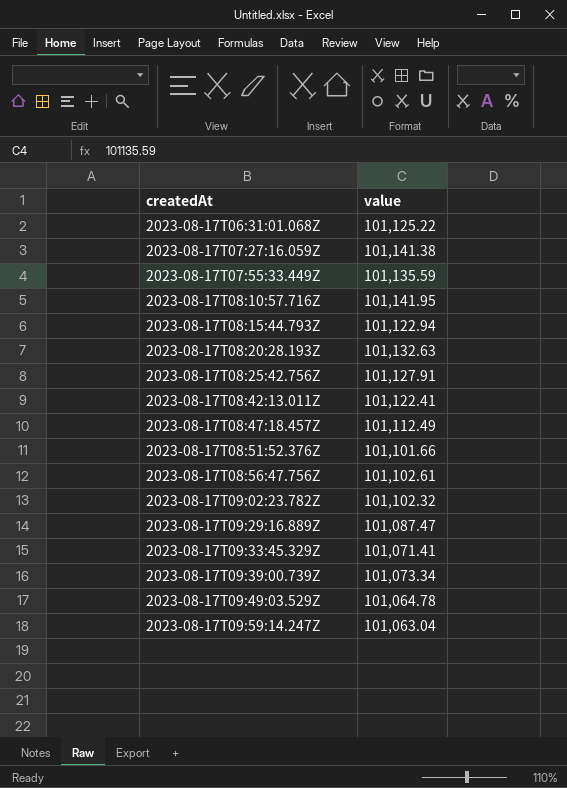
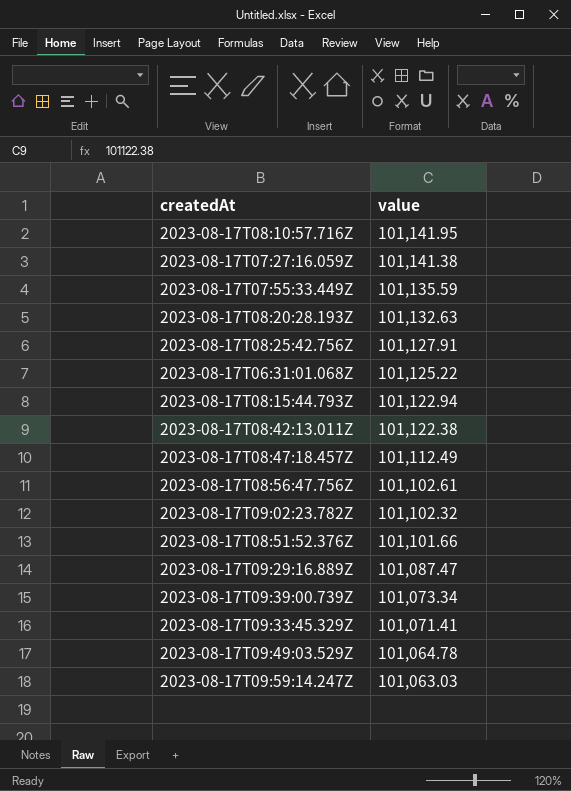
row order: createdAt ascending -> value descending
2023-08-17T08:42:13.011Z | value: 101,122.41 -> 101,122.38
2023-08-17T09:59:14.247Z | value: 101,063.04 -> 101,063.03

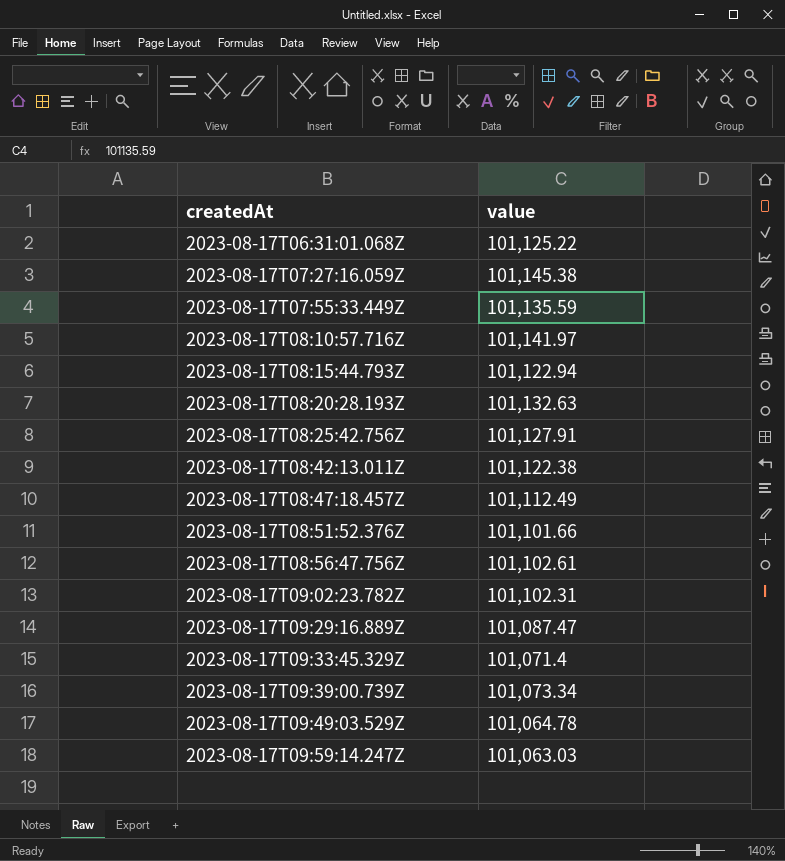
row order: value descending -> createdAt ascending
2023-08-17T07:27:16.059Z | value: 101,141.38 -> 101,145.38
2023-08-17T08:10:57.716Z | value: 101,141.95 -> 101,141.97
2023-08-17T09:02:23.782Z | value: 101,102.32 -> 101,102.31
2023-08-17T09:33:45.329Z | value: 101,071.41 -> 101,071.4

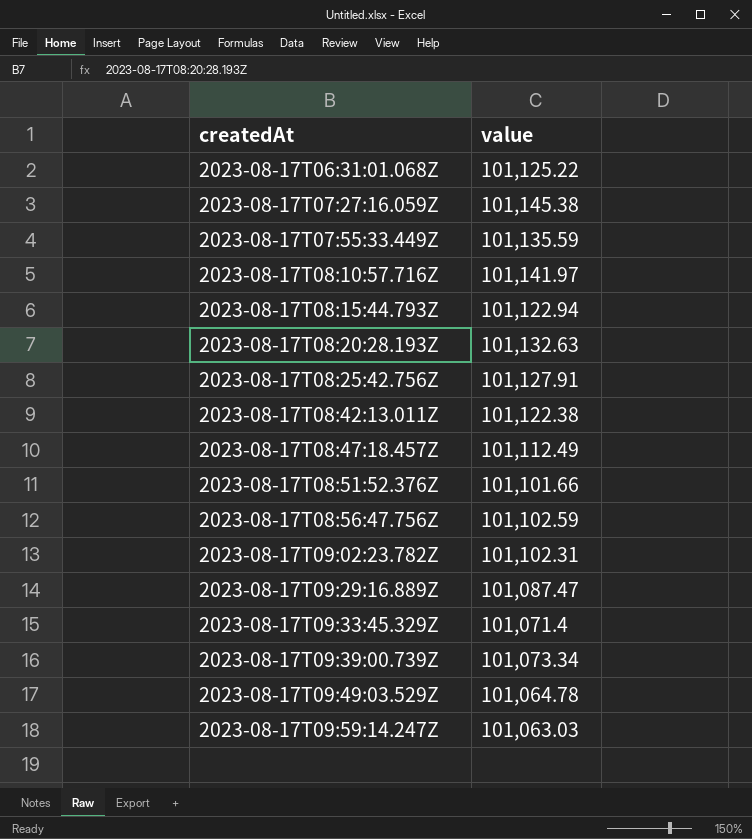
2023-08-17T08:56:47.756Z | value: 101,102.61 -> 101,102.59

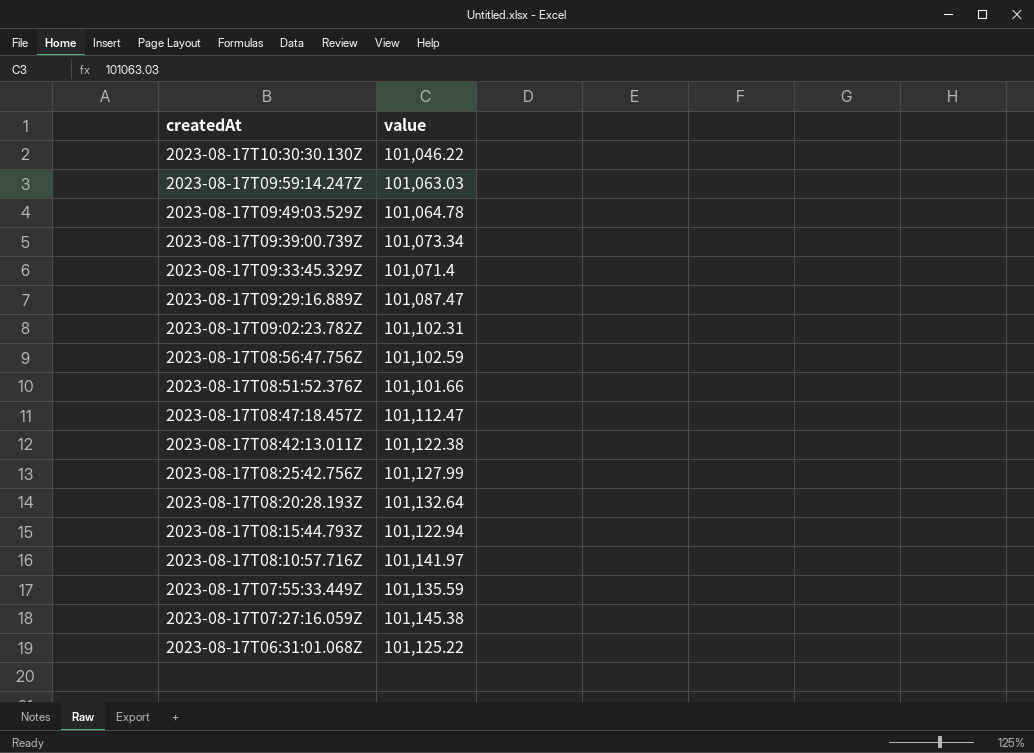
row order: createdAt ascending -> createdAt descending
row 2023-08-17T10:30:30.130Z: none -> 101,046.22
2023-08-17T08:47:18.457Z | value: 101,112.49 -> 101,112.47
2023-08-17T08:25:42.756Z | value: 101,127.91 -> 101,127.99
2023-08-17T08:20:28.193Z | value: 101,132.63 -> 101,132.64

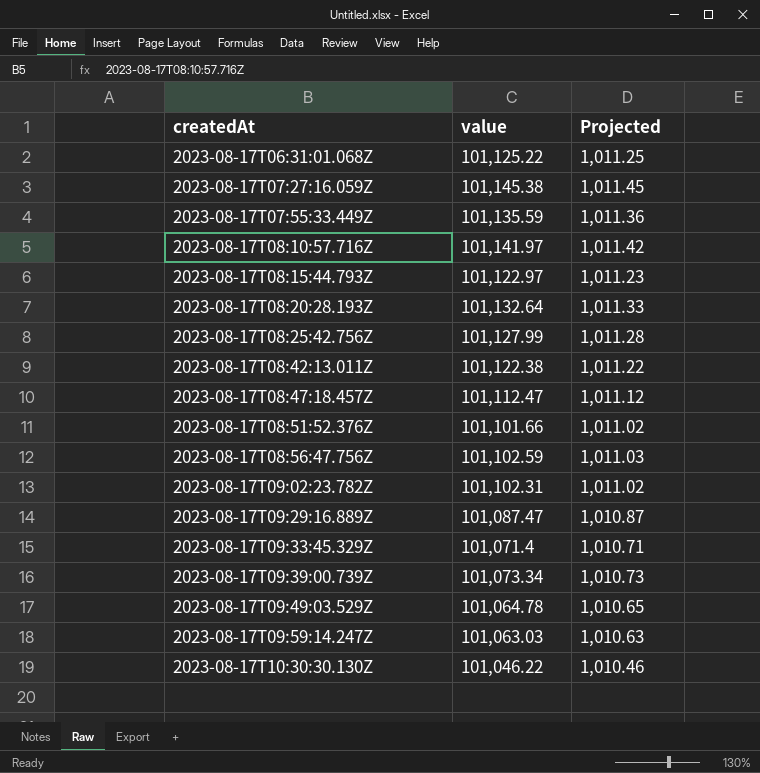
row order: createdAt descending -> createdAt ascending
column Projected | formula: none -> [value] * 0.01
2023-08-17T08:15:44.793Z | value: 101,122.94 -> 101,122.97

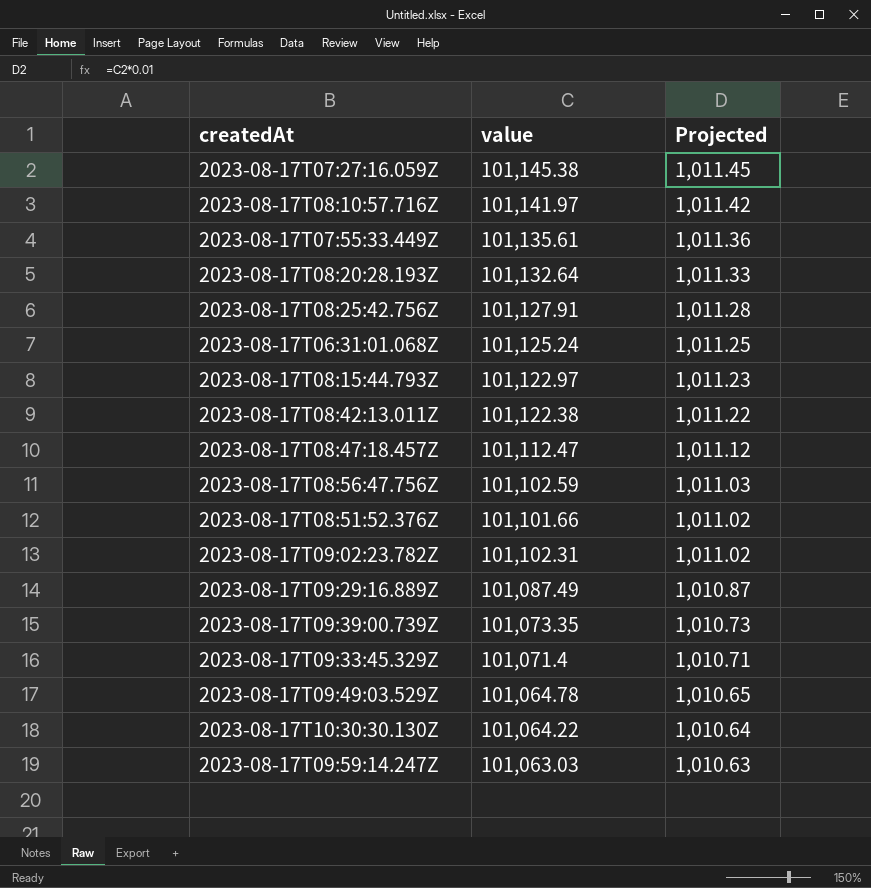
row order: createdAt ascending -> Projected descending
2023-08-17T07:55:33.449Z | value: 101,135.59 -> 101,135.61
2023-08-17T08:25:42.756Z | value: 101,127.99 -> 101,127.91
2023-08-17T06:31:01.068Z | value: 101,125.22 -> 101,125.24
2023-08-17T09:29:16.889Z | value: 101,087.47 -> 101,087.49
2023-08-17T09:39:00.739Z | value: 101,073.34 -> 101,073.35
2023-08-17T10:30:30.130Z | value: 101,046.22 -> 101,064.22
2023-08-17T10:30:30.130Z | Projected: 1,010.46 -> 1,010.64

